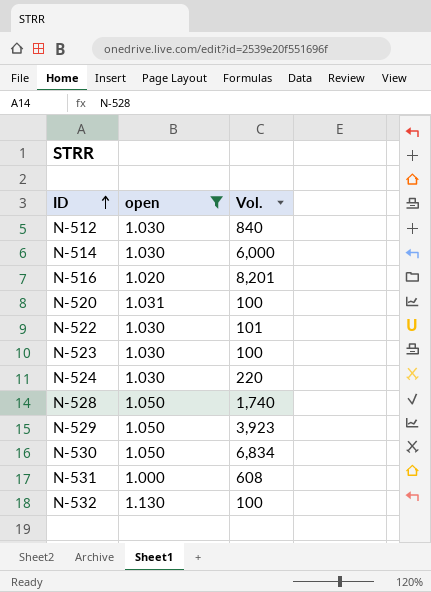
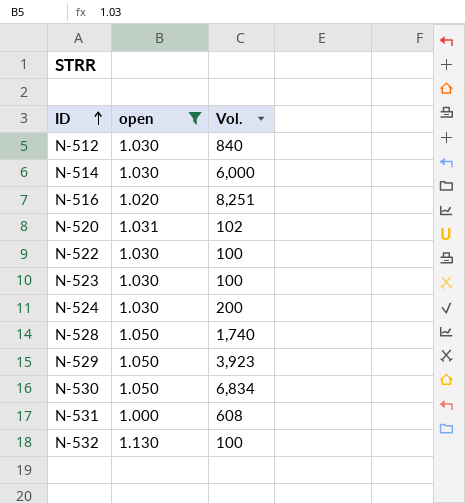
N-516 | Vol.: 8,201 -> 8,251
N-520 | Vol.: 100 -> 102
N-522 | Vol.: 101 -> 100
N-524 | Vol.: 220 -> 200

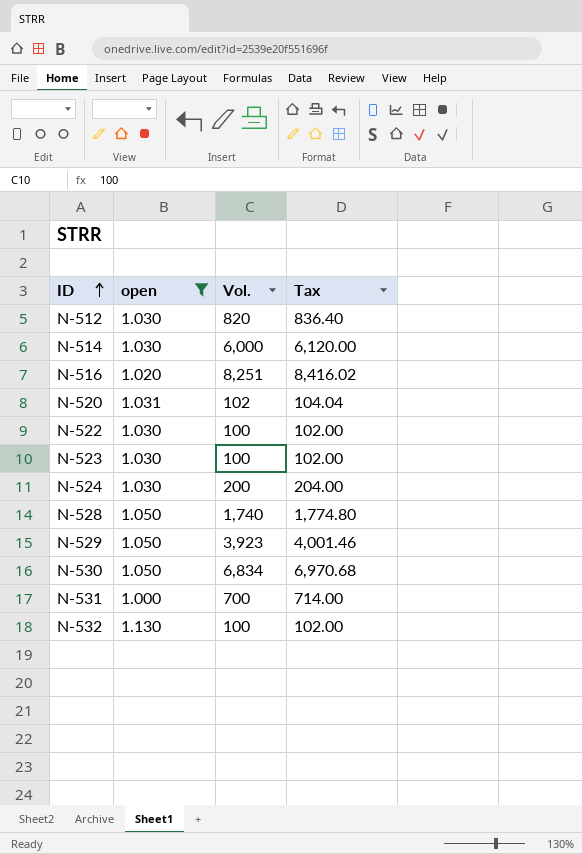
column Tax | formula: none -> [Vol.] * 1.02
N-512 | Vol.: 840 -> 820
N-531 | Vol.: 608 -> 700

